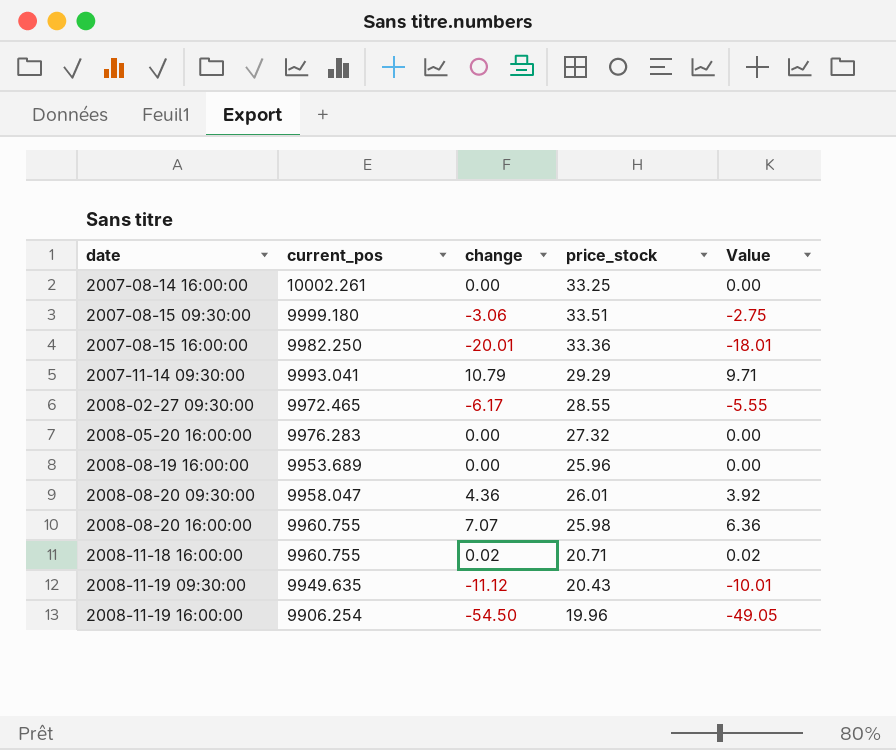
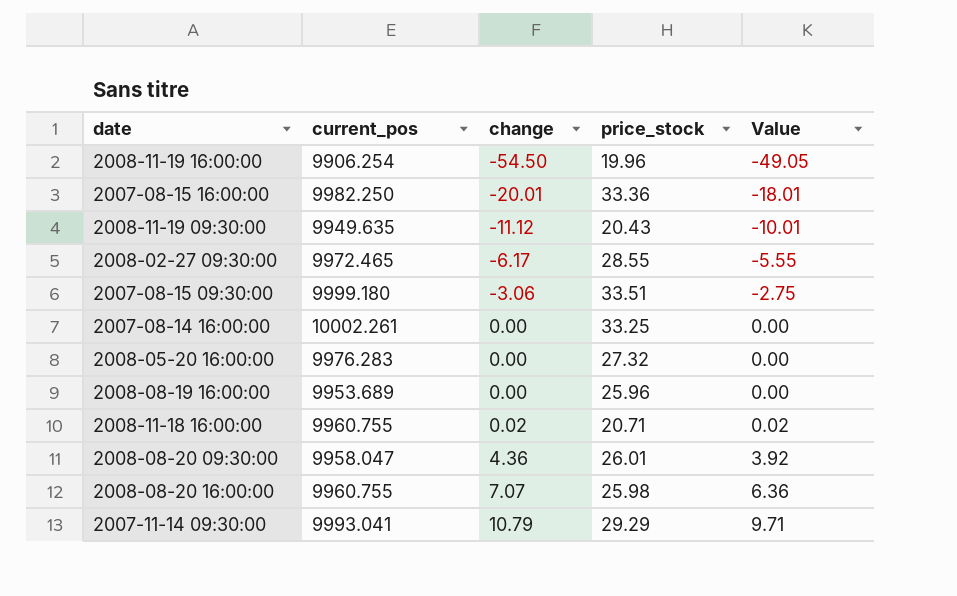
row order: date ascending -> change ascending

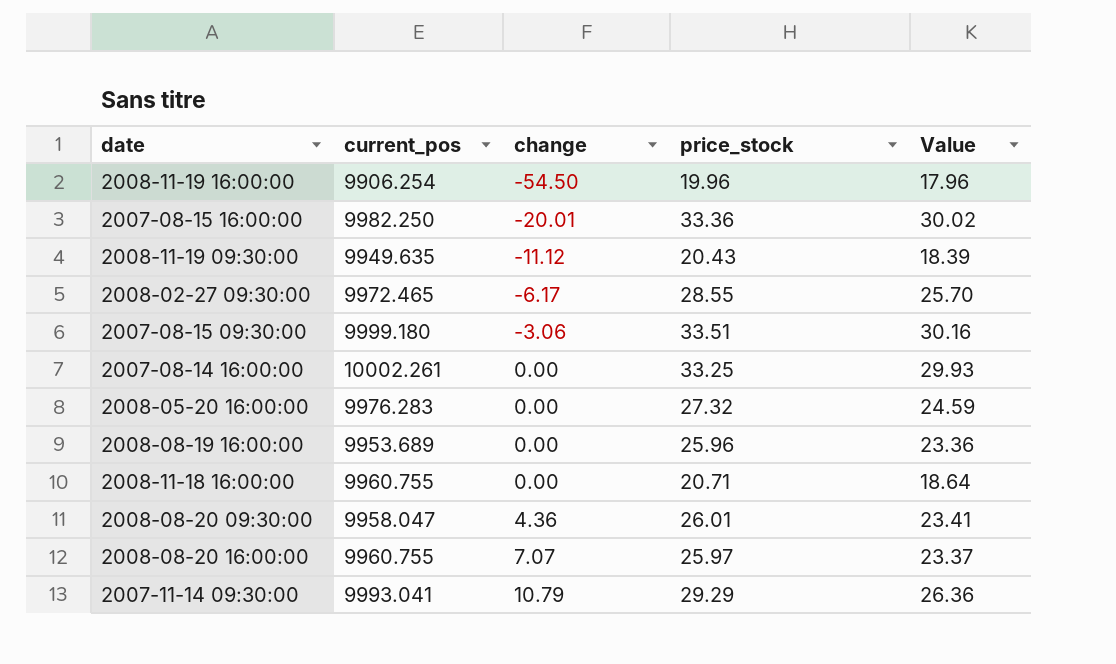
column Value | formula: [change] * 0.9 -> [price_stock] * 0.9
2008-11-18 16:00:00 | change: 0.02 -> 0.00
2008-08-20 16:00:00 | price_stock: 25.98 -> 25.97

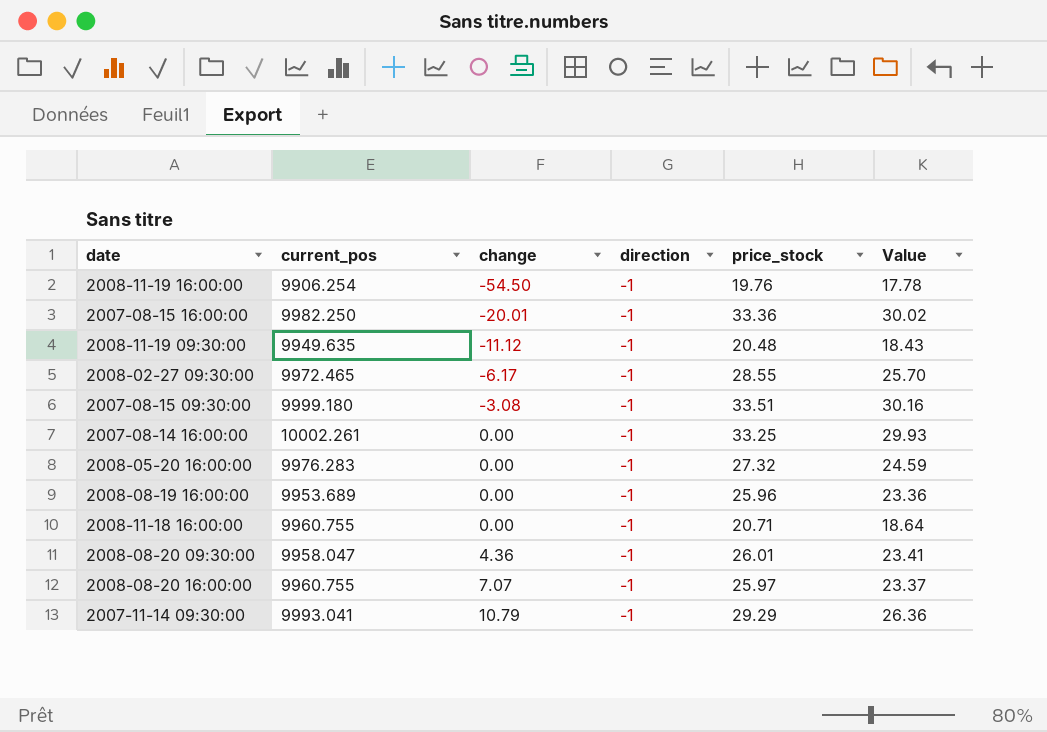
column direction | position: none -> 4
2008-11-19 16:00:00 | price_stock: 19.96 -> 19.76
2008-11-19 16:00:00 | Value: 17.96 -> 17.78
2008-11-19 09:30:00 | price_stock: 20.43 -> 20.48
2008-11-19 09:30:00 | Value: 18.39 -> 18.43
2007-08-15 09:30:00 | change: -3.06 -> -3.08

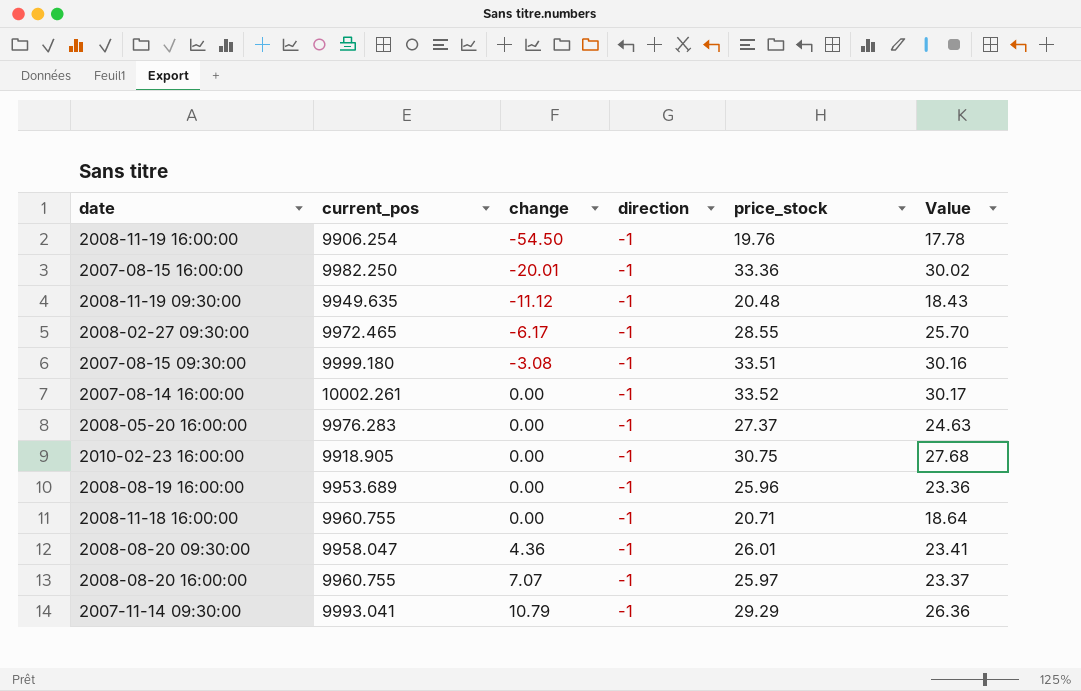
2007-08-14 16:00:00 | price_stock: 33.25 -> 33.52
2007-08-14 16:00:00 | Value: 29.93 -> 30.17
2008-05-20 16:00:00 | price_stock: 27.32 -> 27.37
2008-05-20 16:00:00 | Value: 24.59 -> 24.63
row 2010-02-23 16:00:00: none -> 9918.905 | 0.00 | -1 | 30.75 | 27.68

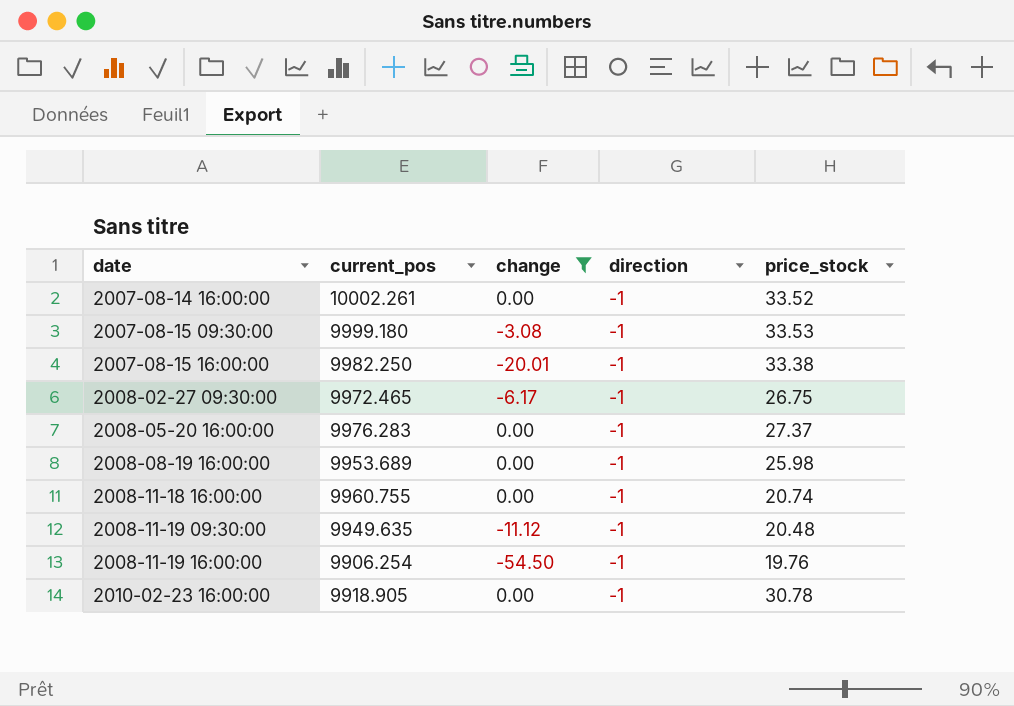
filter: none -> change <= 0.00
row order: change ascending -> date ascending
column Value | formula: [price_stock] * 0.9 -> none
2007-08-15 09:30:00 | price_stock: 33.51 -> 33.53
2007-08-15 16:00:00 | price_stock: 33.36 -> 33.38
2008-02-27 09:30:00 | price_stock: 28.55 -> 26.75
2008-08-19 16:00:00 | price_stock: 25.96 -> 25.98
2008-11-18 16:00:00 | price_stock: 20.71 -> 20.74
2010-02-23 16:00:00 | price_stock: 30.75 -> 30.78

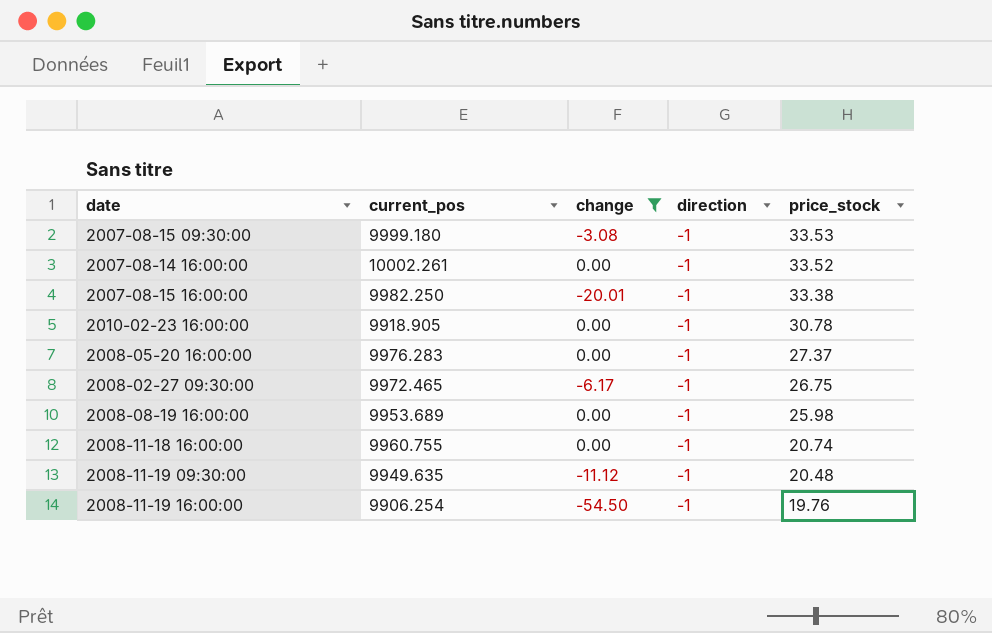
row order: date ascending -> price_stock descending

